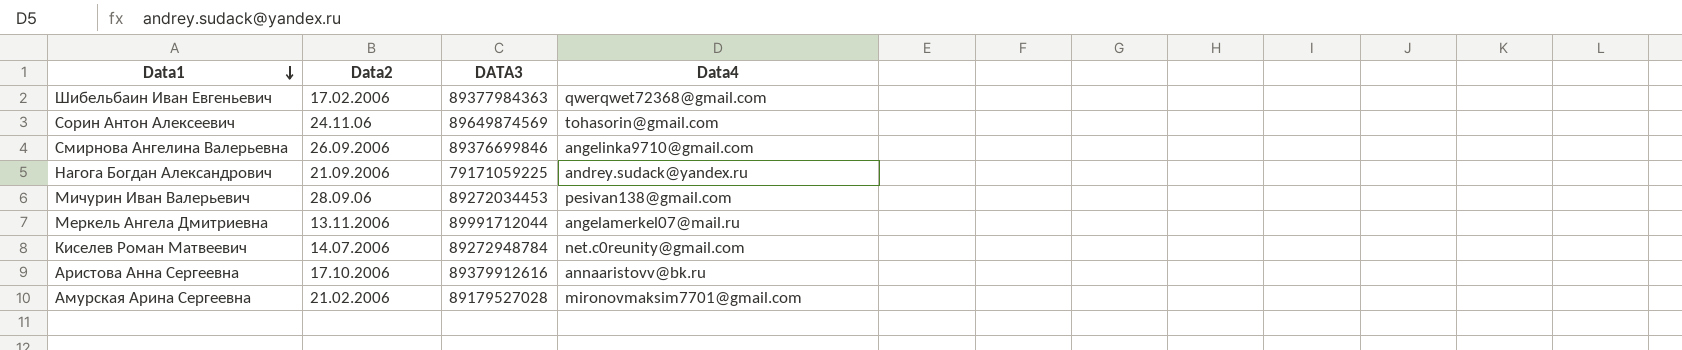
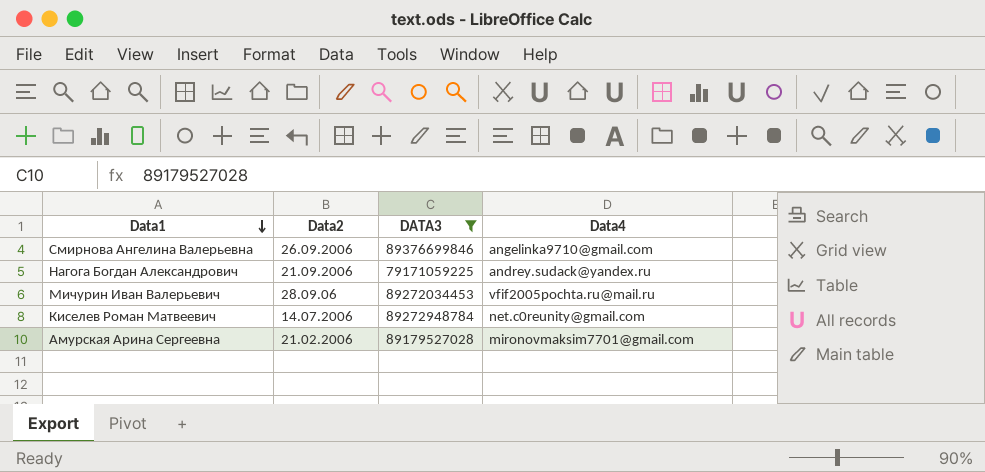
filter: none -> DATA3 <= 89376699846
Мичурин Иван Валерьевич | Data4: pesivan138@gmail.com -> vfif2005pochta.ru@mail.ru

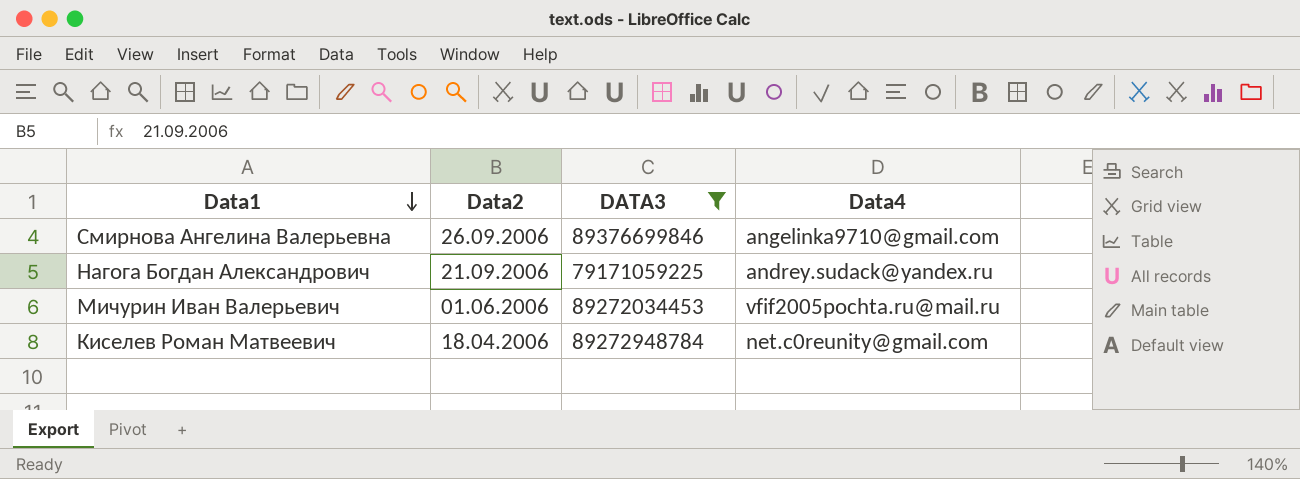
row Амурская Арина Сергеевна: 21.02.2006 | 89179527028 | mironovmaksim7701@gmail.com -> none
Мичурин Иван Валерьевич | Data2: 28.09.06 -> 01.06.2006
Киселев Роман Матвеевич | Data2: 14.07.2006 -> 18.04.2006

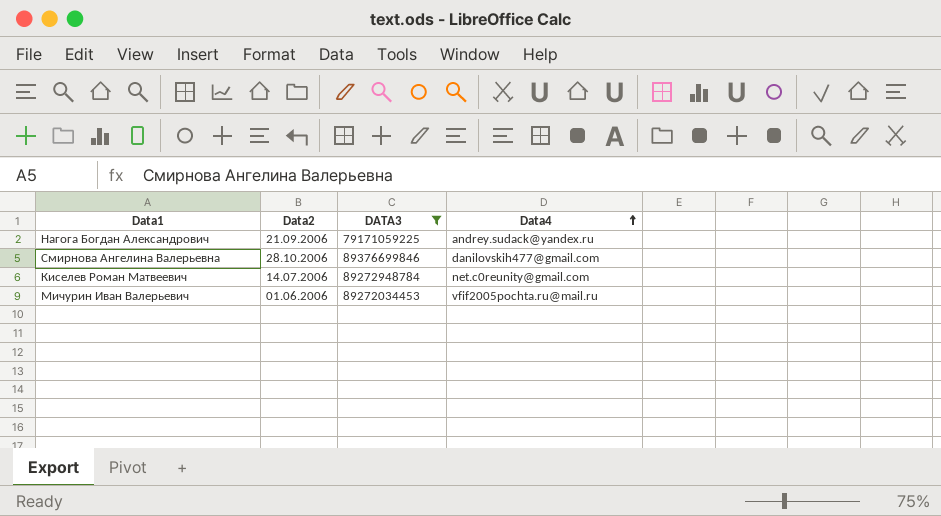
row order: Data1 descending -> Data4 ascending
Смирнова Ангелина Валерьевна | Data2: 26.09.2006 -> 28.10.2006
Смирнова Ангелина Валерьевна | Data4: angelinka9710@gmail.com -> danilovskih477@gmail.com
Киселев Роман Матвеевич | Data2: 18.04.2006 -> 14.07.2006

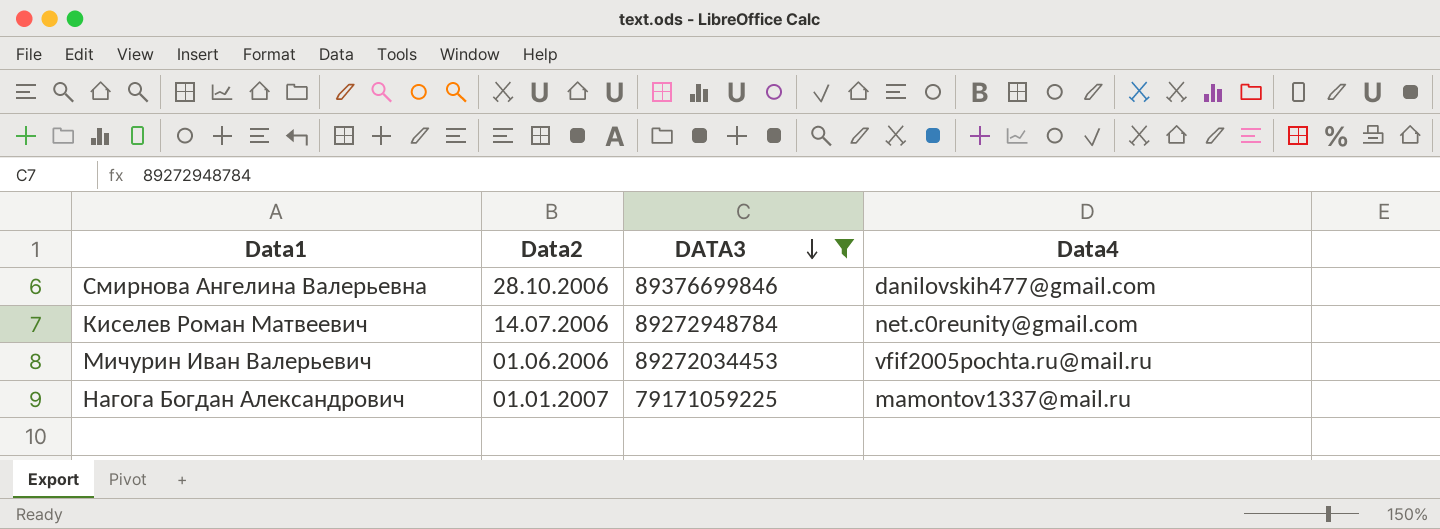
row order: Data4 ascending -> DATA3 descending
Нагога Богдан Александрович | Data2: 21.09.2006 -> 01.01.2007
Нагога Богдан Александрович | Data4: andrey.sudack@yandex.ru -> mamontov1337@mail.ru

